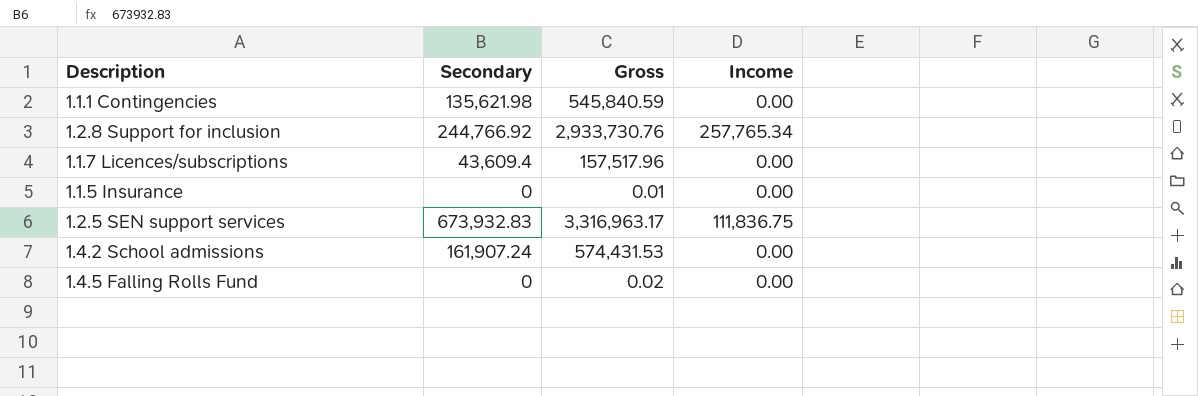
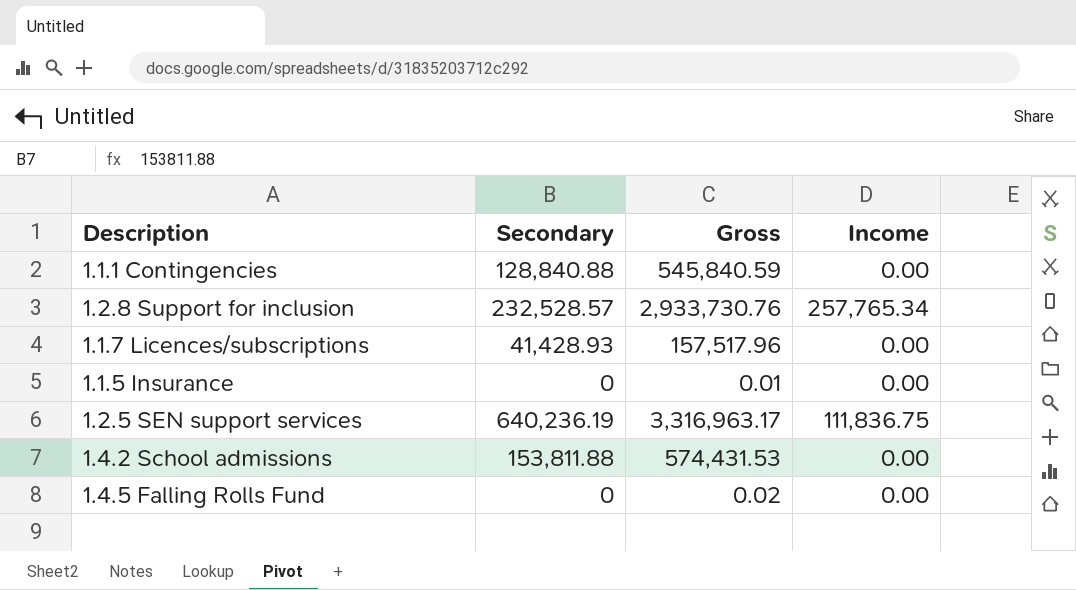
1.1.1 Contingencies | Secondary: 135,621.98 -> 128,840.88
1.2.8 Support for inclusion | Secondary: 244,766.92 -> 232,528.57
1.1.7 Licences/subscriptions | Secondary: 43,609.4 -> 41,428.93
1.2.5 SEN support services | Secondary: 673,932.83 -> 640,236.19
1.4.2 School admissions | Secondary: 161,907.24 -> 153,811.88

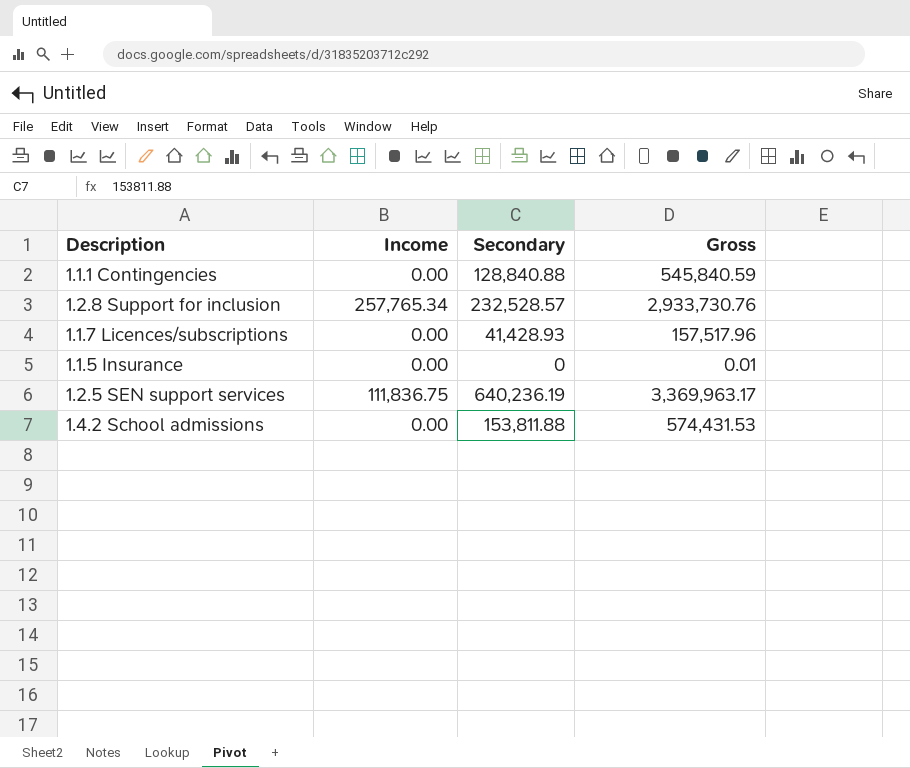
column Income | position: 4 -> 2
row 1.4.5 Falling Rolls Fund: 0 | 0.02 | 0.00 -> none
1.2.5 SEN support services | Gross: 3,316,963.17 -> 3,369,963.17

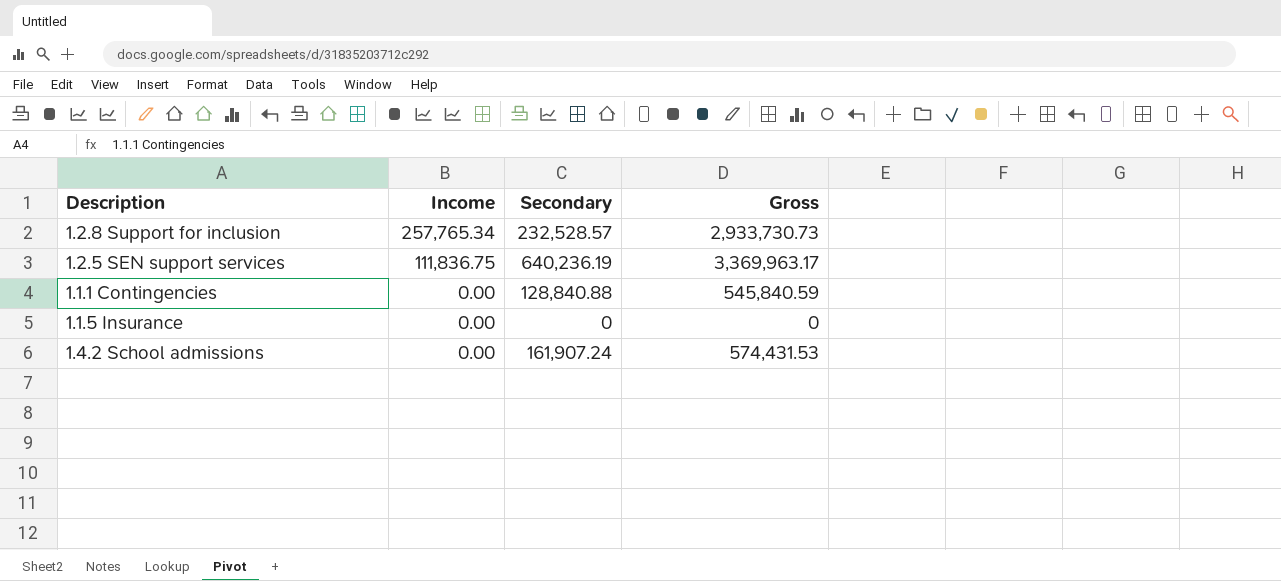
row order: none -> Income descending
row 1.1.7 Licences/subscriptions: 0.00 | 41,428.93 | 157,517.96 -> none
1.2.8 Support for inclusion | Gross: 2,933,730.76 -> 2,933,730.73
1.1.5 Insurance | Gross: 0.01 -> 0
1.4.2 School admissions | Secondary: 153,811.88 -> 161,907.24

